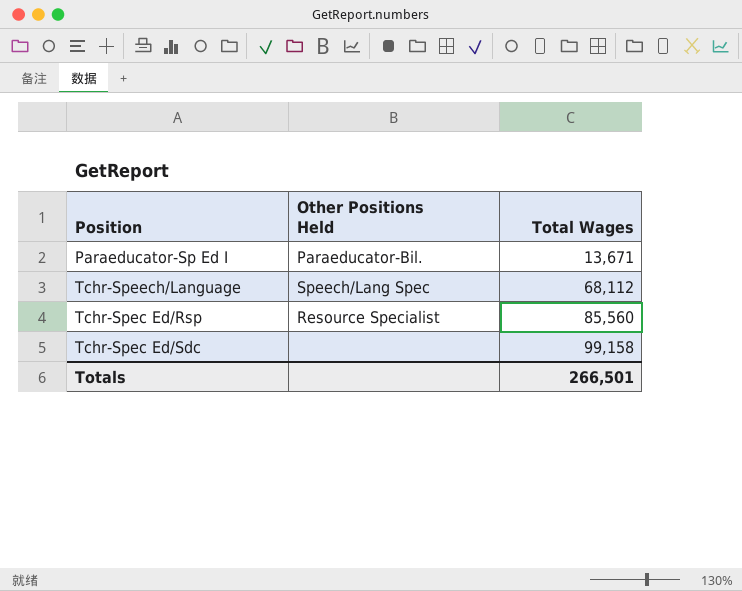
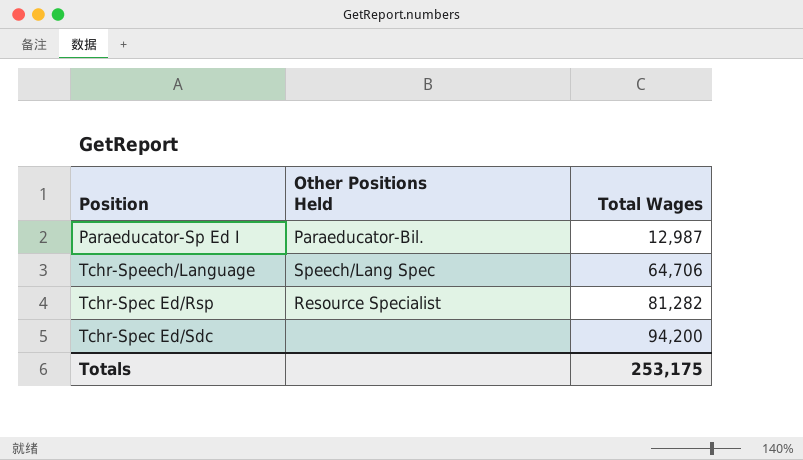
Paraeducator-Sp Ed I | Total Wages: 13,671 -> 12,987
Tchr-Speech/Language | Total Wages: 68,112 -> 64,706
Tchr-Spec Ed/Rsp | Total Wages: 85,560 -> 81,282
Tchr-Spec Ed/Sdc | Total Wages: 99,158 -> 94,200
Totals | Total Wages: 266,501 -> 253,175

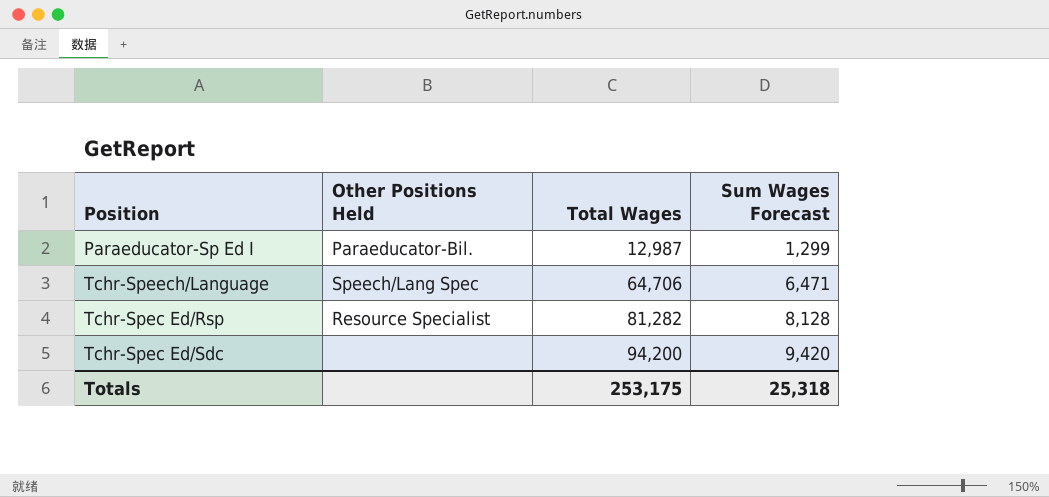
column Sum Wages Forecast | formula: none -> [Total Wages] * 0.1

